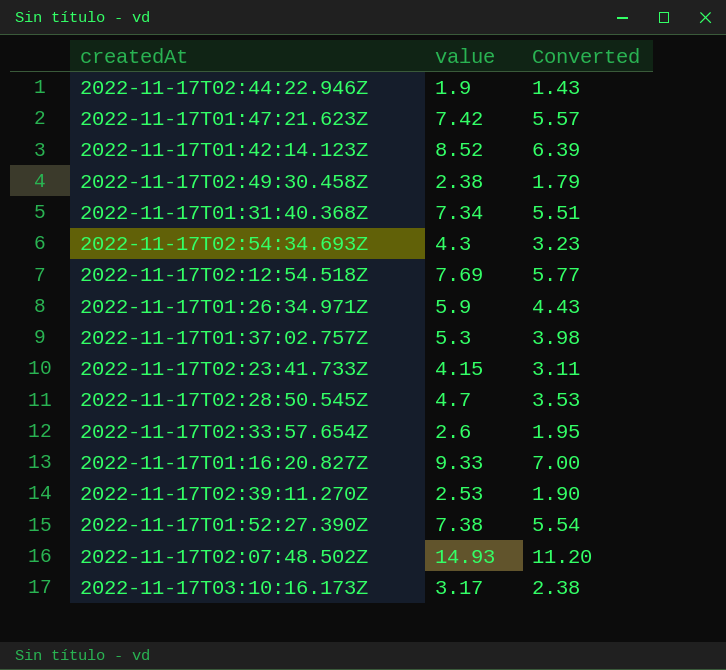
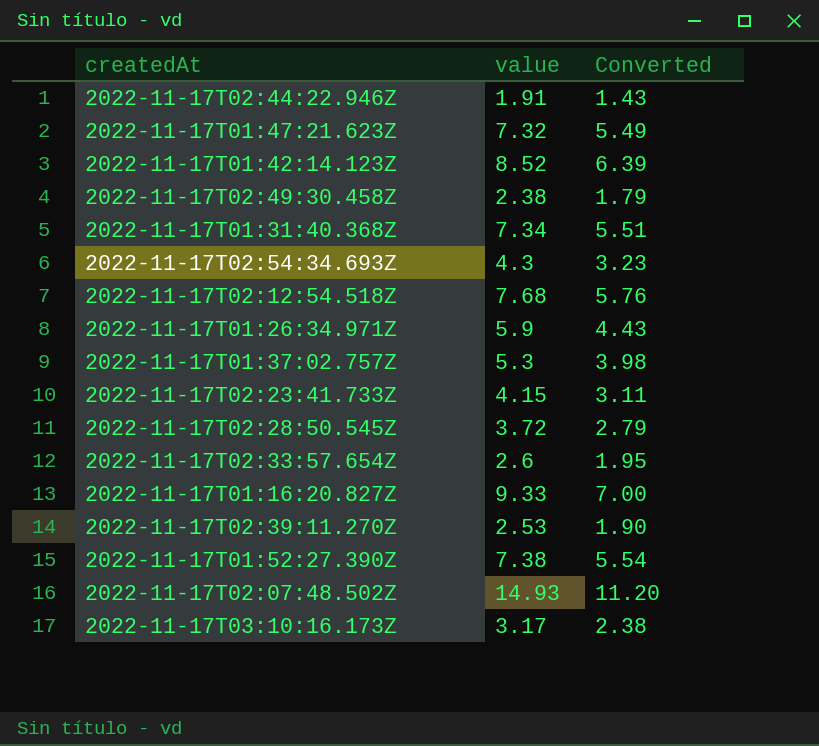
2022-11-17T02:44:22.946Z | value: 1.9 -> 1.91
2022-11-17T01:47:21.623Z | value: 7.42 -> 7.32
2022-11-17T01:47:21.623Z | Converted: 5.57 -> 5.49
2022-11-17T02:12:54.518Z | value: 7.69 -> 7.68
2022-11-17T02:12:54.518Z | Converted: 5.77 -> 5.76
2022-11-17T02:28:50.545Z | value: 4.7 -> 3.72
2022-11-17T02:28:50.545Z | Converted: 3.53 -> 2.79

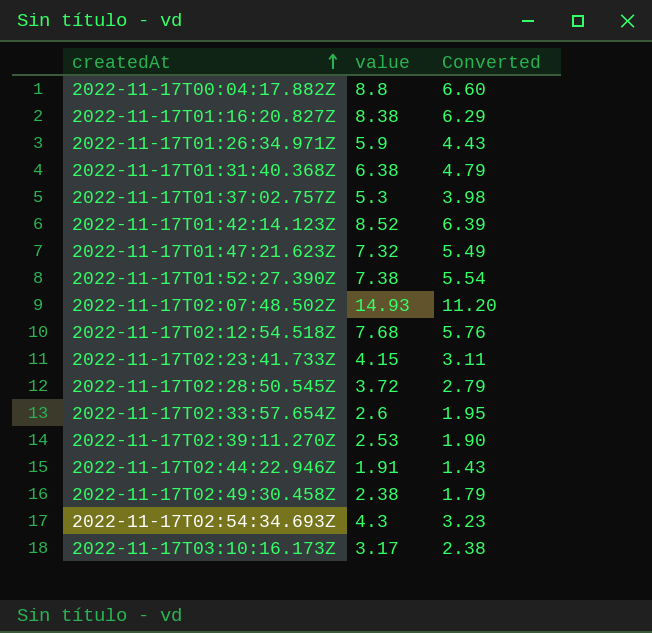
row order: none -> createdAt ascending
row 2022-11-17T00:04:17.882Z: none -> 8.8 | 6.60
2022-11-17T01:16:20.827Z | value: 9.33 -> 8.38
2022-11-17T01:16:20.827Z | Converted: 7.00 -> 6.29
2022-11-17T01:31:40.368Z | value: 7.34 -> 6.38
2022-11-17T01:31:40.368Z | Converted: 5.51 -> 4.79

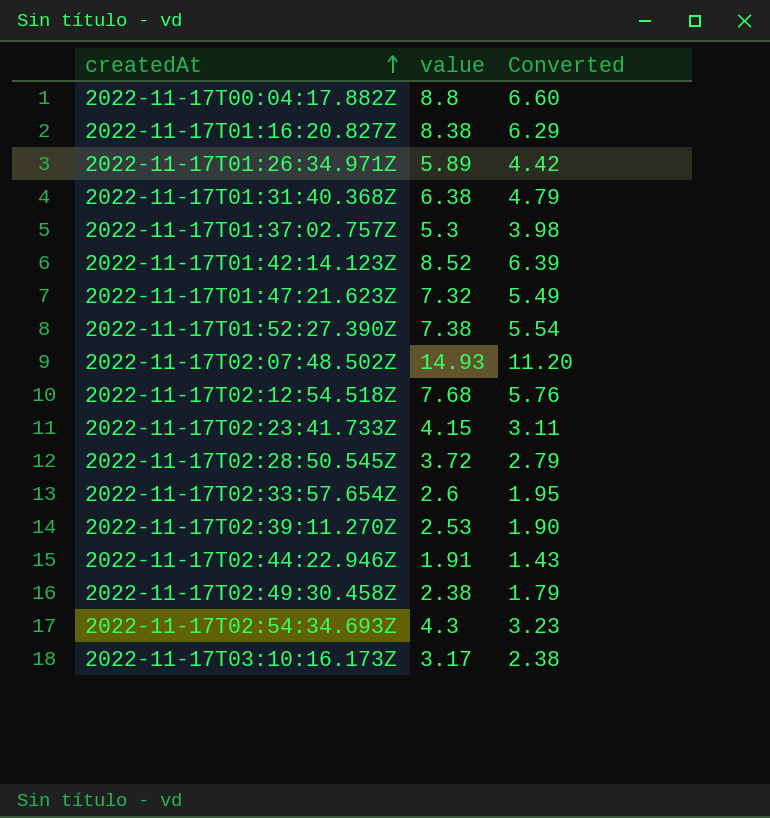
2022-11-17T01:26:34.971Z | value: 5.9 -> 5.89
2022-11-17T01:26:34.971Z | Converted: 4.43 -> 4.42

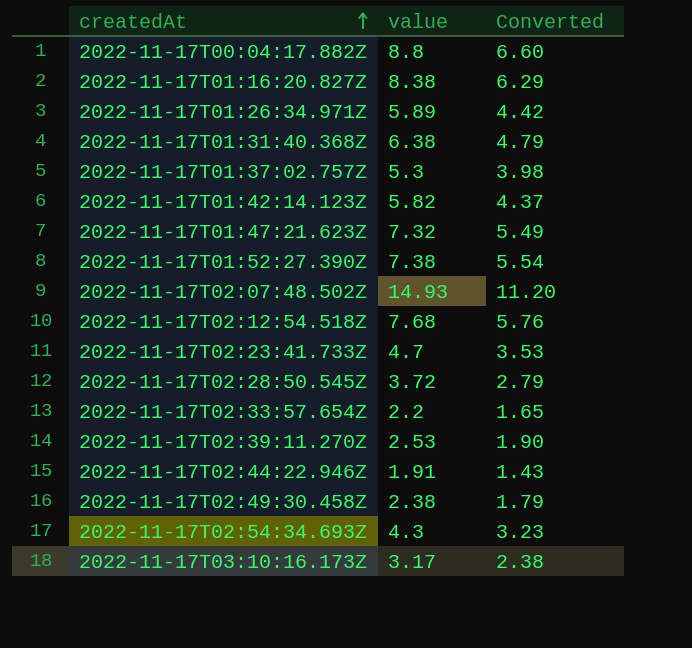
2022-11-17T01:42:14.123Z | value: 8.52 -> 5.82
2022-11-17T01:42:14.123Z | Converted: 6.39 -> 4.37
2022-11-17T02:23:41.733Z | value: 4.15 -> 4.7
2022-11-17T02:23:41.733Z | Converted: 3.11 -> 3.53
2022-11-17T02:33:57.654Z | value: 2.6 -> 2.2
2022-11-17T02:33:57.654Z | Converted: 1.95 -> 1.65

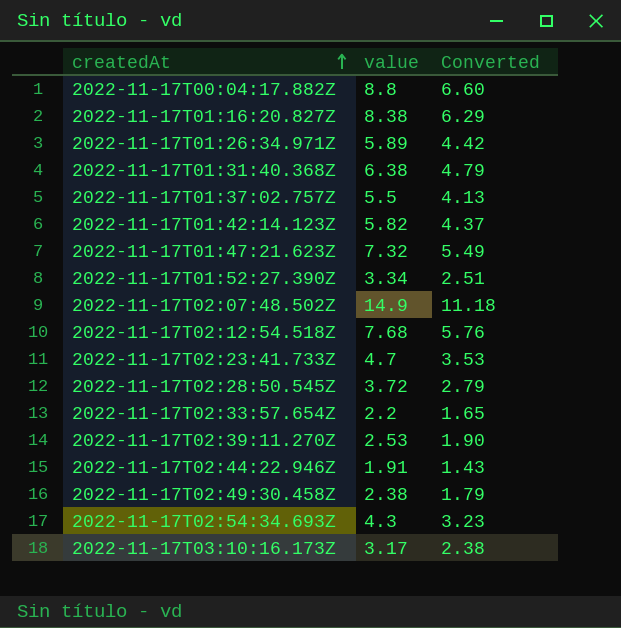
2022-11-17T01:37:02.757Z | value: 5.3 -> 5.5
2022-11-17T01:37:02.757Z | Converted: 3.98 -> 4.13
2022-11-17T01:52:27.390Z | value: 7.38 -> 3.34
2022-11-17T01:52:27.390Z | Converted: 5.54 -> 2.51
2022-11-17T02:07:48.502Z | value: 14.93 -> 14.9
2022-11-17T02:07:48.502Z | Converted: 11.20 -> 11.18

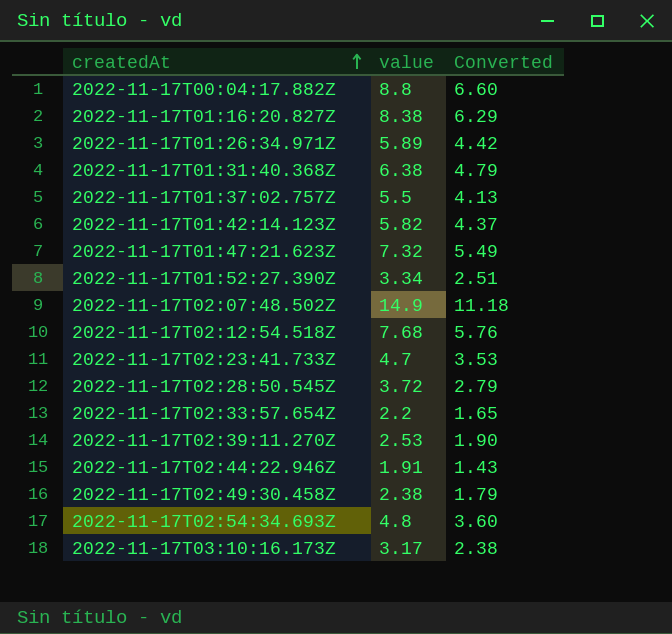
2022-11-17T02:54:34.693Z | value: 4.3 -> 4.8
2022-11-17T02:54:34.693Z | Converted: 3.23 -> 3.60

